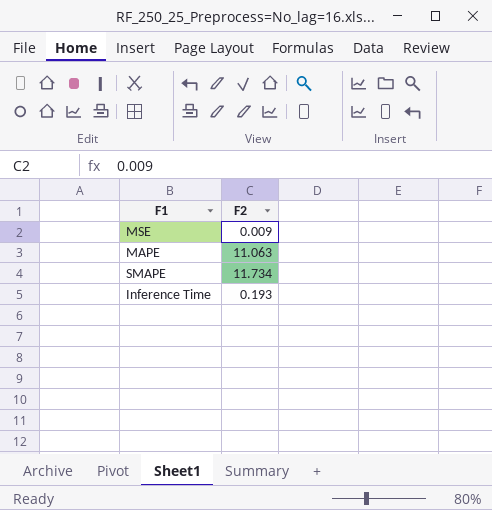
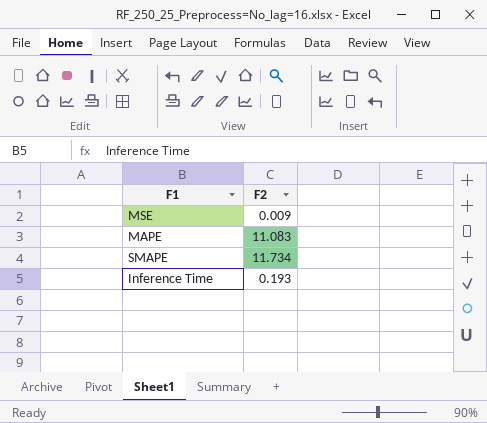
MAPE | F2: 11.063 -> 11.083

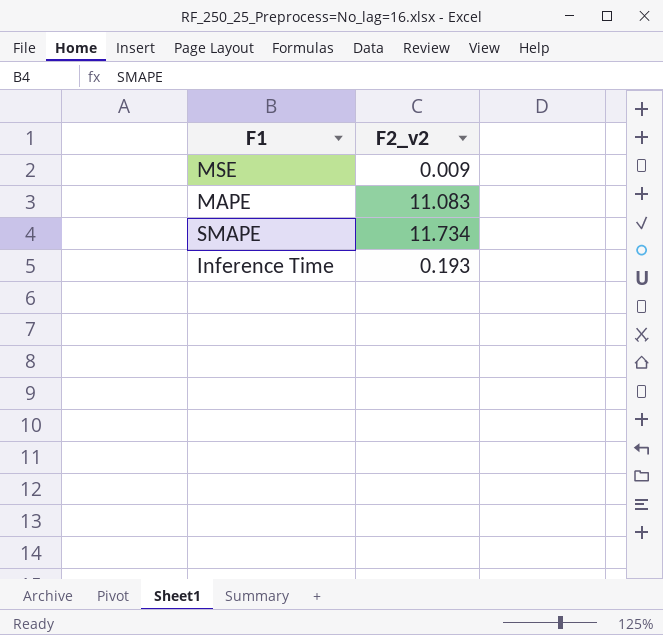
column name: F2 -> F2_v2

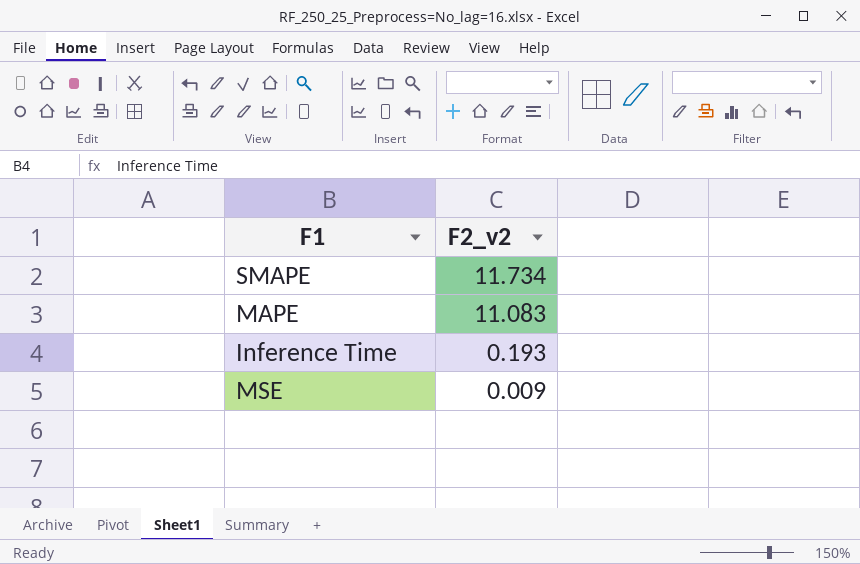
row order: none -> F2_v2 descending

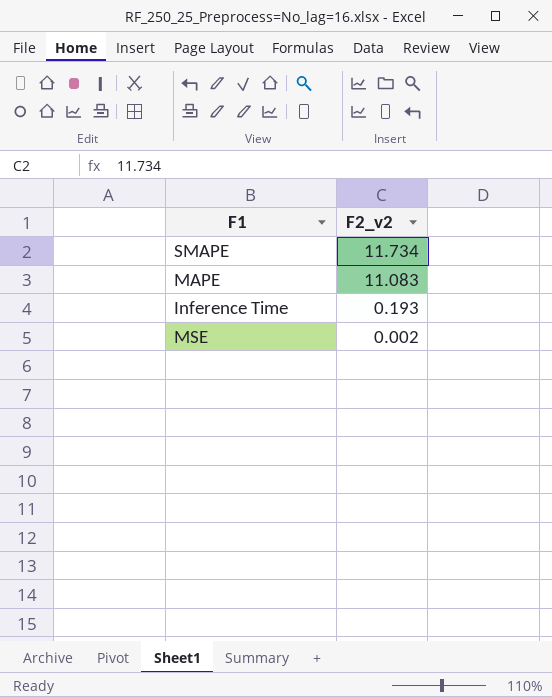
MSE | F2_v2: 0.009 -> 0.002

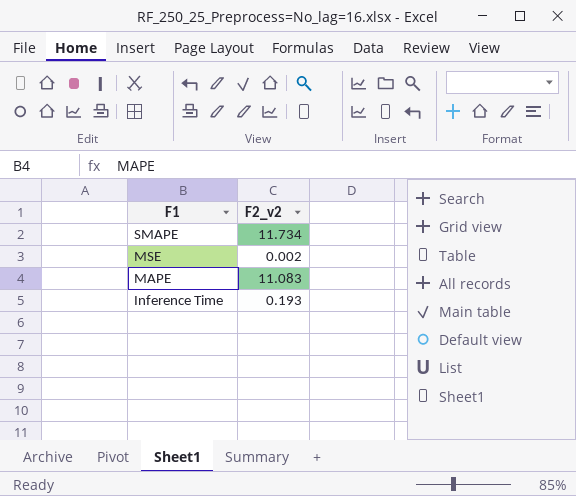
row order: F2_v2 descending -> F1 descending

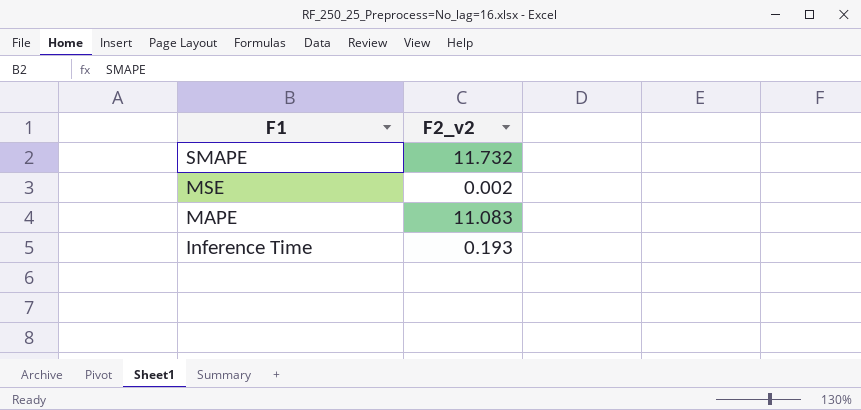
SMAPE | F2_v2: 11.734 -> 11.732

